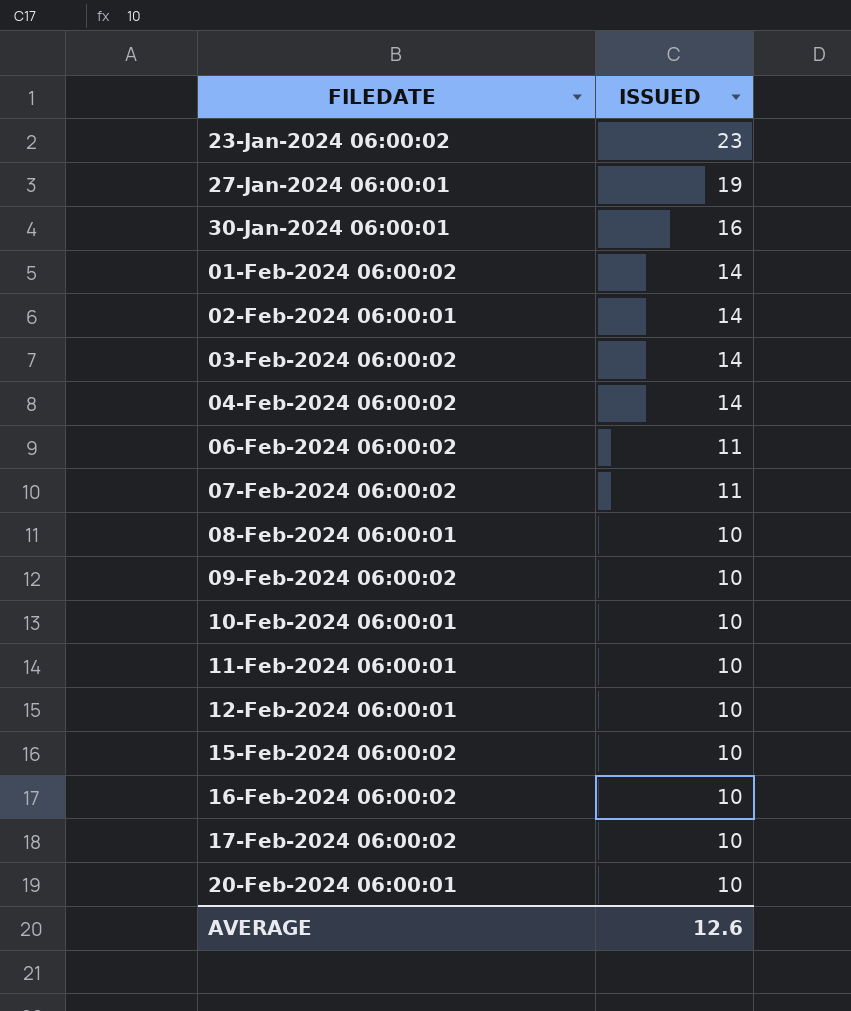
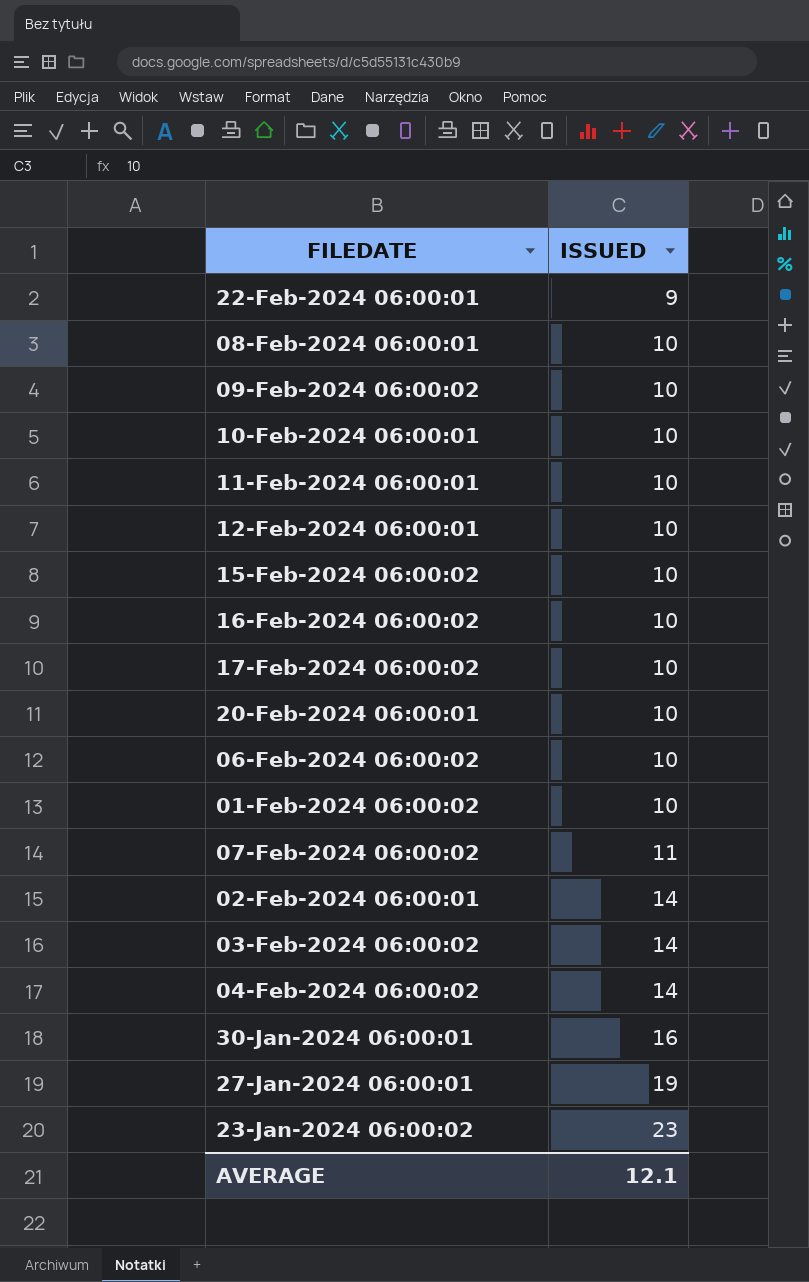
row order: FILEDATE ascending -> ISSUED ascending
row 22-Feb-2024 06:00:01: none -> 9
06-Feb-2024 06:00:02 | ISSUED: 11 -> 10
01-Feb-2024 06:00:02 | ISSUED: 14 -> 10
AVERAGE | ISSUED: 12.6 -> 12.1

